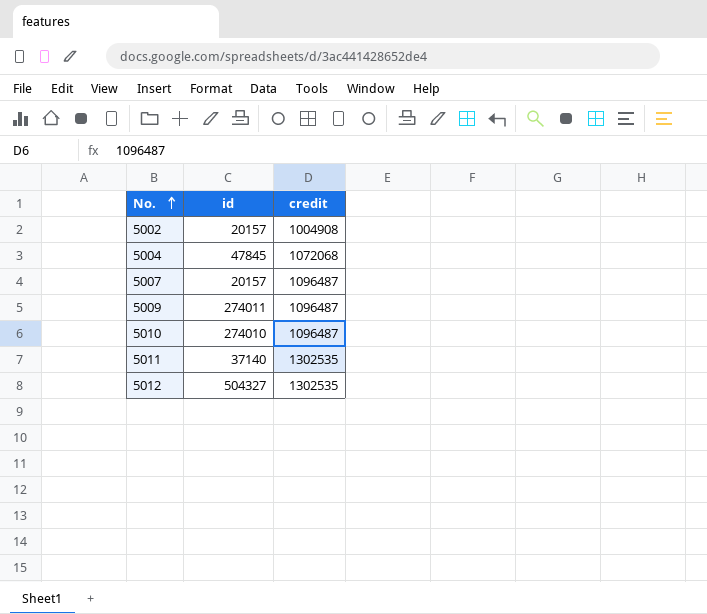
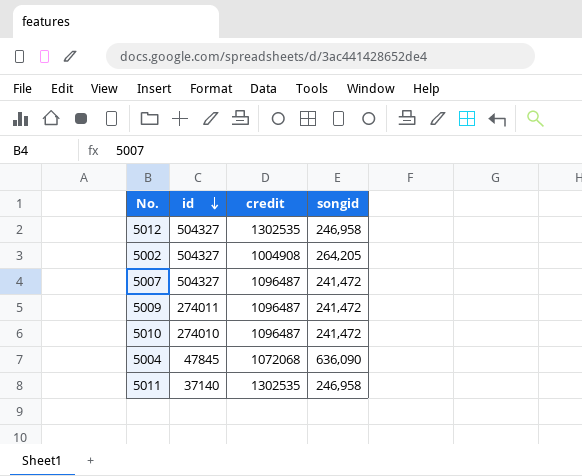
row order: No. ascending -> id descending
column songid | position: none -> 4
5002 | id: 20157 -> 504327
5007 | id: 20157 -> 504327

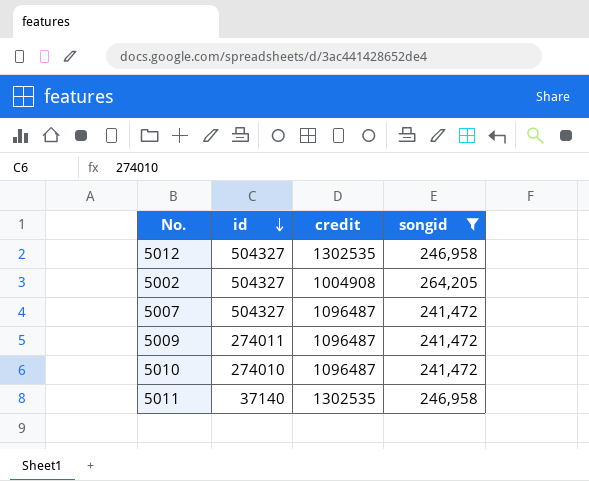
filter: none -> songid != 636,090

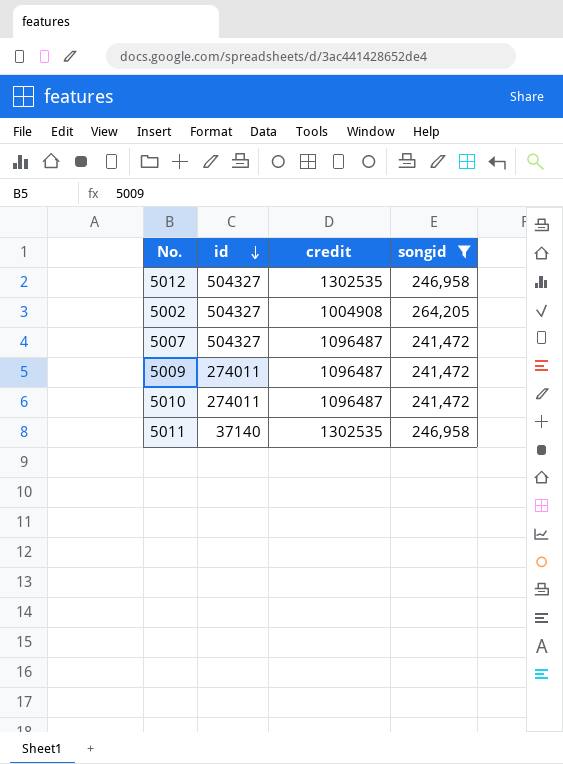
5010 | id: 274010 -> 274011

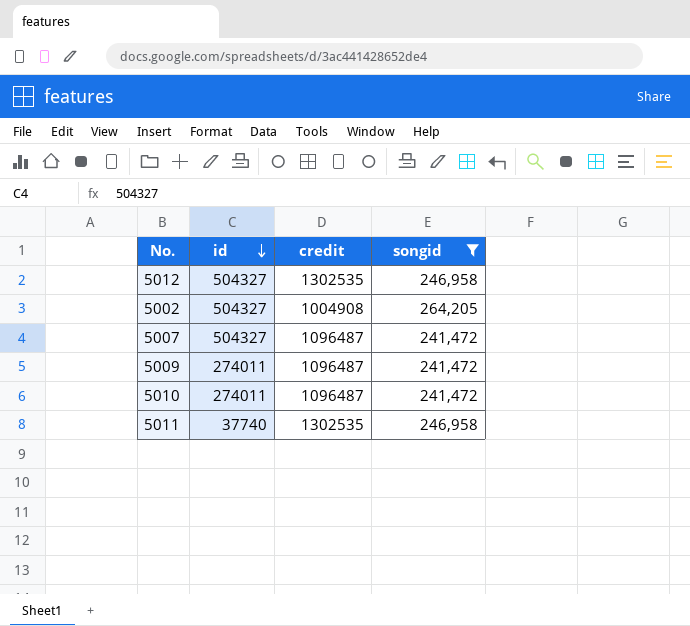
5011 | id: 37140 -> 37740

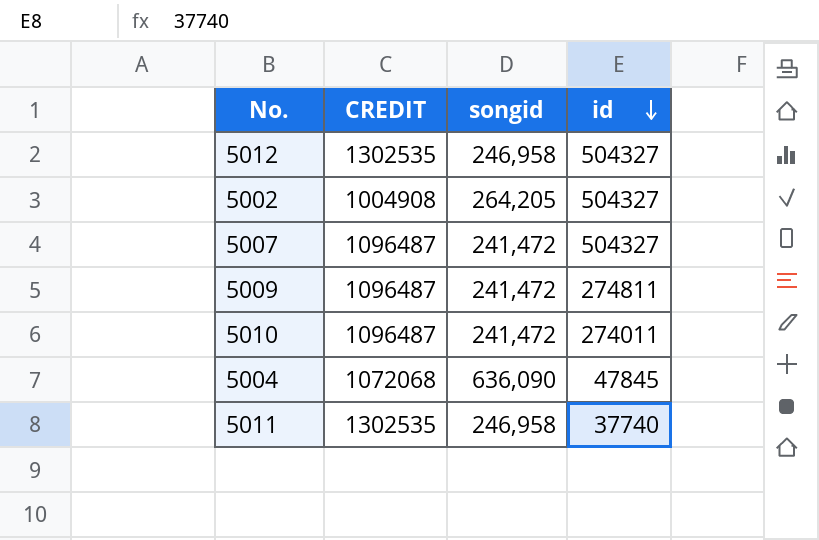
filter: songid != 636,090 -> none
column name: credit -> CREDIT
column id | position: 2 -> 4
5009 | id: 274011 -> 274811

